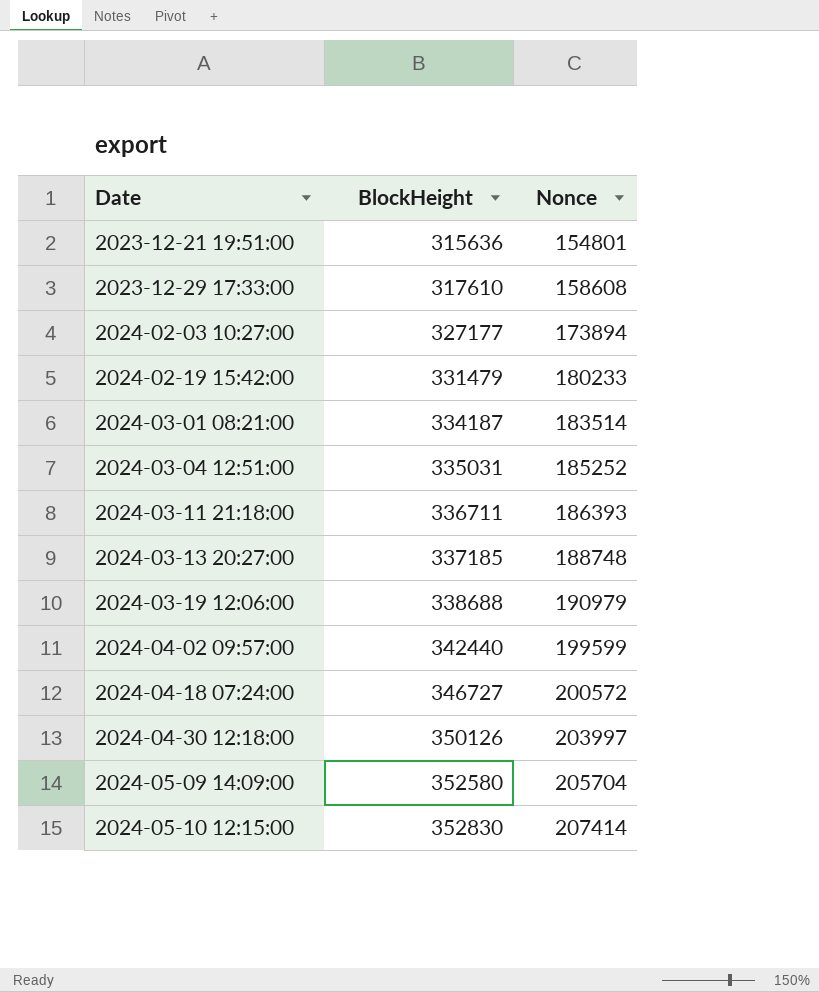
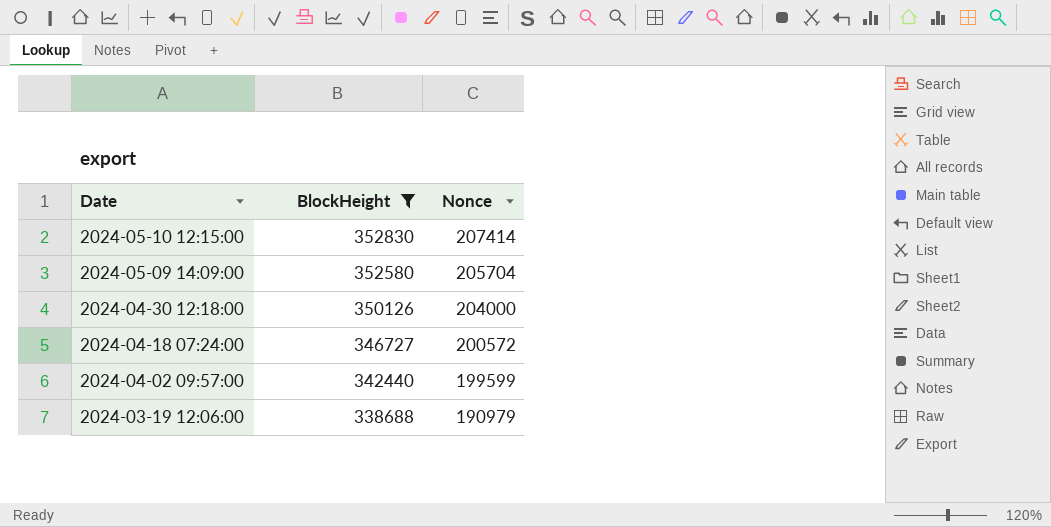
filter: none -> BlockHeight >= 338688
row order: Date ascending -> Date descending
2024-04-30 12:18:00 | Nonce: 203997 -> 204000

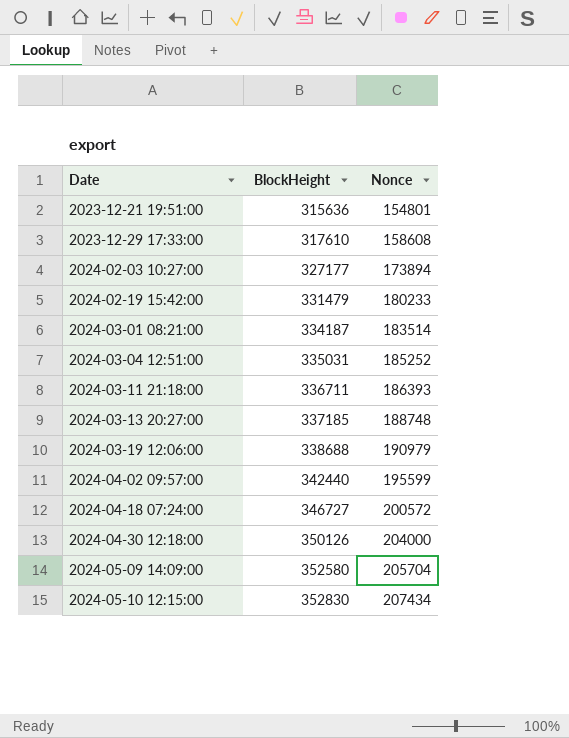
filter: BlockHeight >= 338688 -> none
row order: Date descending -> Date ascending
2024-04-02 09:57:00 | Nonce: 199599 -> 195599
2024-05-10 12:15:00 | Nonce: 207414 -> 207434

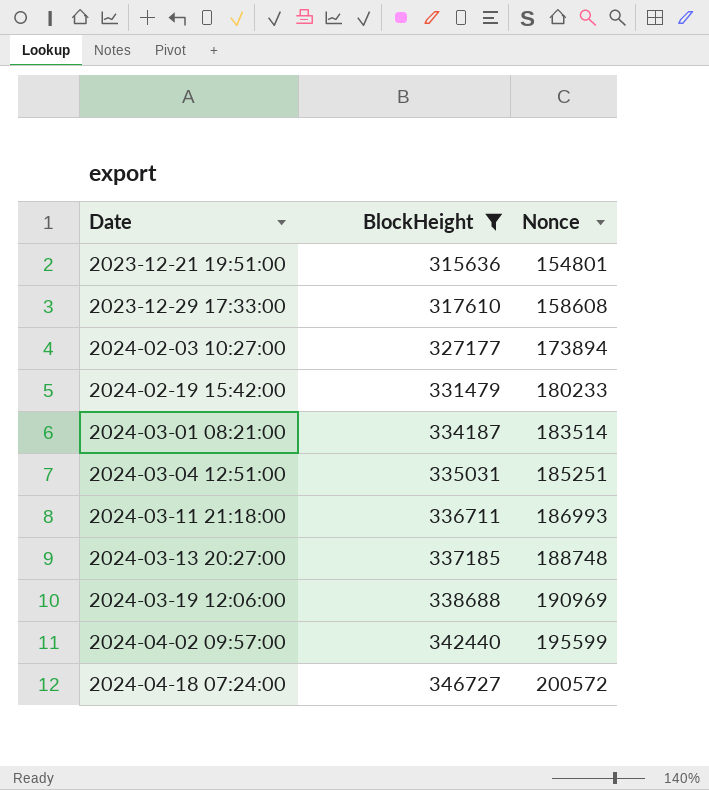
filter: none -> BlockHeight <= 346727
2024-03-04 12:51:00 | Nonce: 185252 -> 185251
2024-03-11 21:18:00 | Nonce: 186393 -> 186993
2024-03-19 12:06:00 | Nonce: 190979 -> 190969

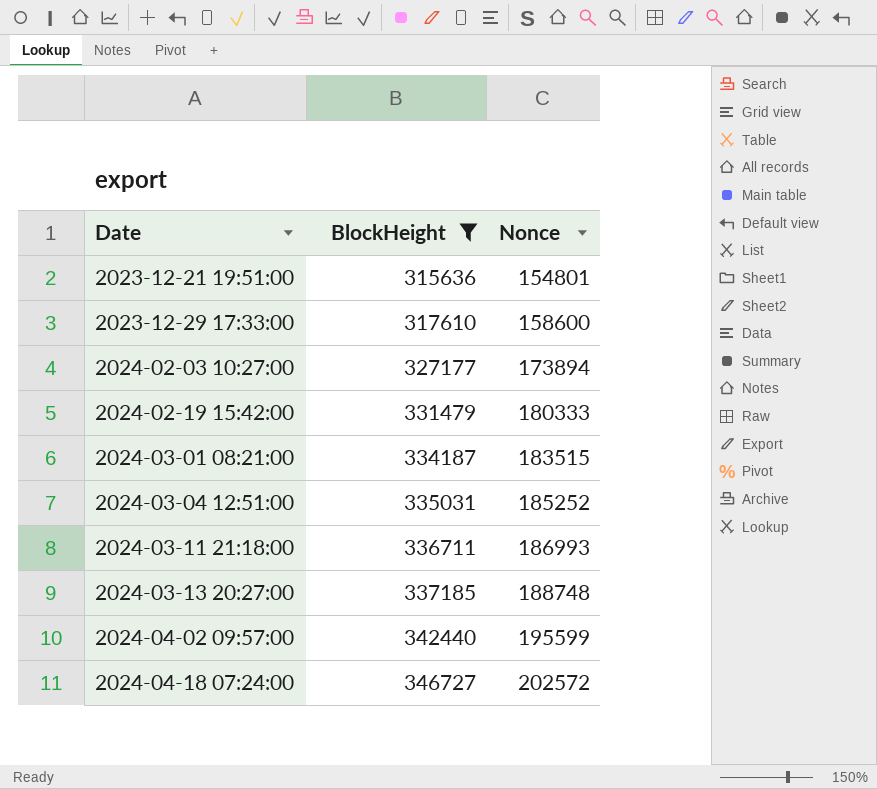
row 2024-03-19 12:06:00: 338688 | 190969 -> none
2023-12-29 17:33:00 | Nonce: 158608 -> 158600
2024-02-19 15:42:00 | Nonce: 180233 -> 180333
2024-03-01 08:21:00 | Nonce: 183514 -> 183515
2024-03-04 12:51:00 | Nonce: 185251 -> 185252
2024-04-18 07:24:00 | Nonce: 200572 -> 202572

